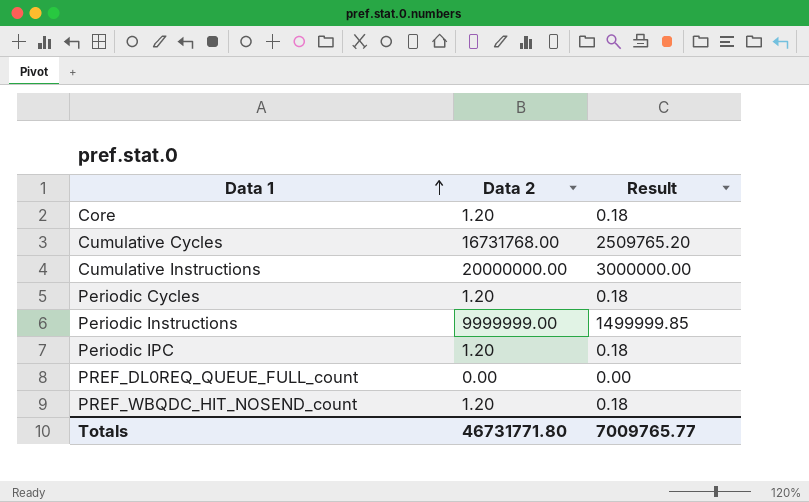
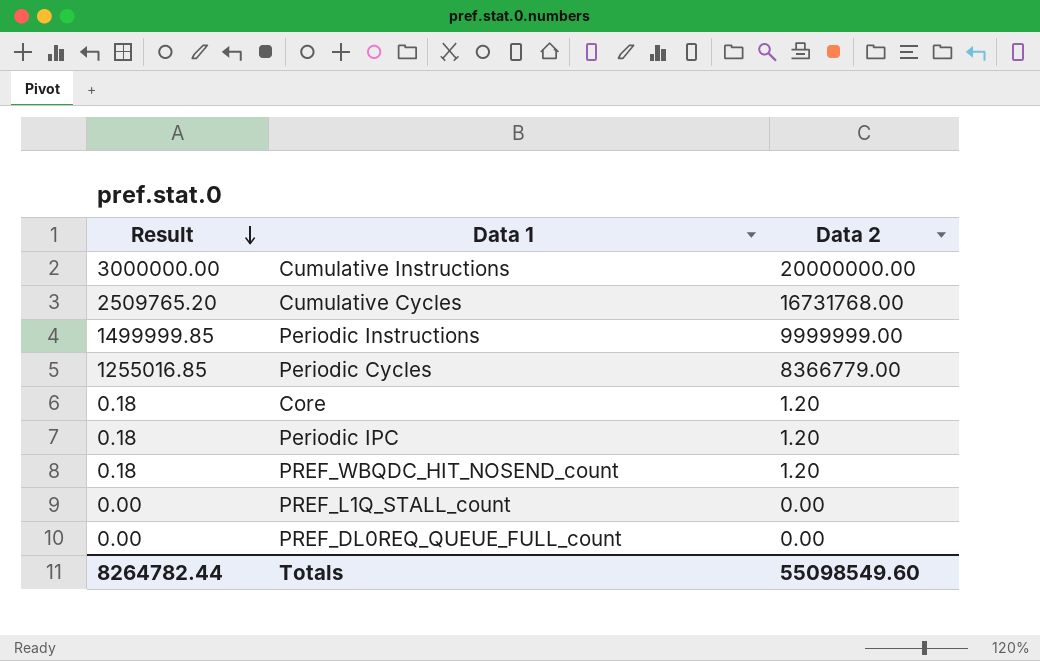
row order: Data 1 ascending -> Result descending
column Result | position: 3 -> 1
Periodic Cycles | Result: 0.18 -> 1255016.85
Periodic Cycles | Data 2: 1.20 -> 8366779.00
row PREF_L1Q_STALL_count: none -> 0.00 | 0.00
Totals | Result: 7009765.77 -> 8264782.44
Totals | Data 2: 46731771.80 -> 55098549.60

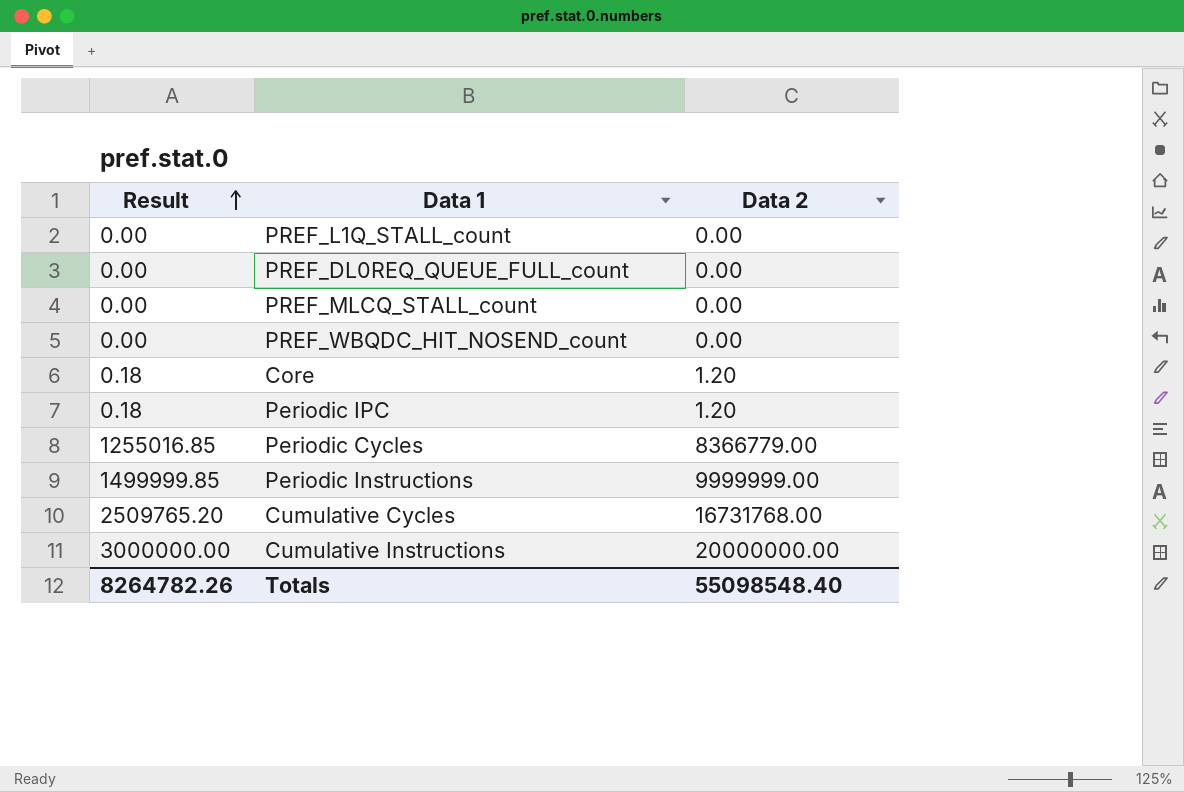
row order: Result descending -> Result ascending
row PREF_MLCQ_STALL_count: none -> 0.00 | 0.00
PREF_WBQDC_HIT_NOSEND_count | Result: 0.18 -> 0.00
PREF_WBQDC_HIT_NOSEND_count | Data 2: 1.20 -> 0.00
Totals | Result: 8264782.44 -> 8264782.26
Totals | Data 2: 55098549.60 -> 55098548.40

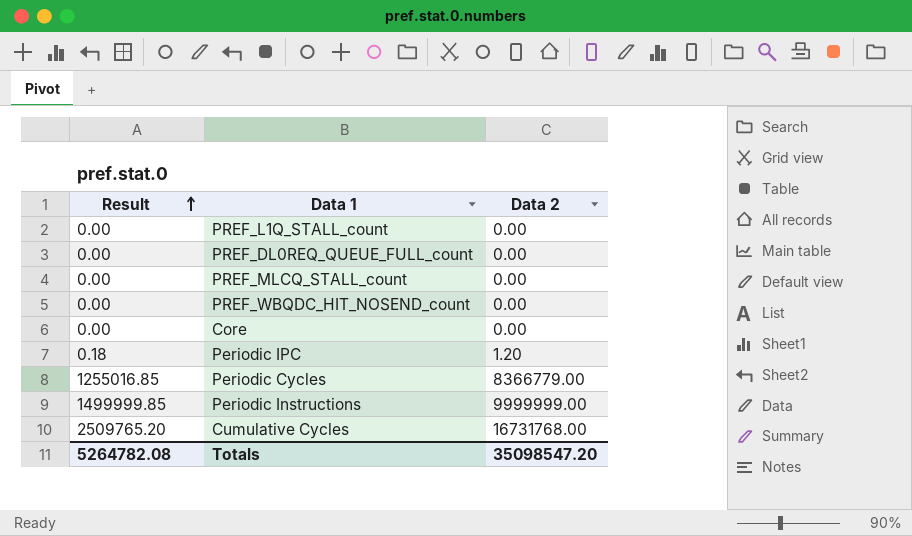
row Cumulative Instructions: 3000000.00 | 20000000.00 -> none
Core | Result: 0.18 -> 0.00
Core | Data 2: 1.20 -> 0.00
Totals | Result: 8264782.26 -> 5264782.08
Totals | Data 2: 55098548.40 -> 35098547.20

